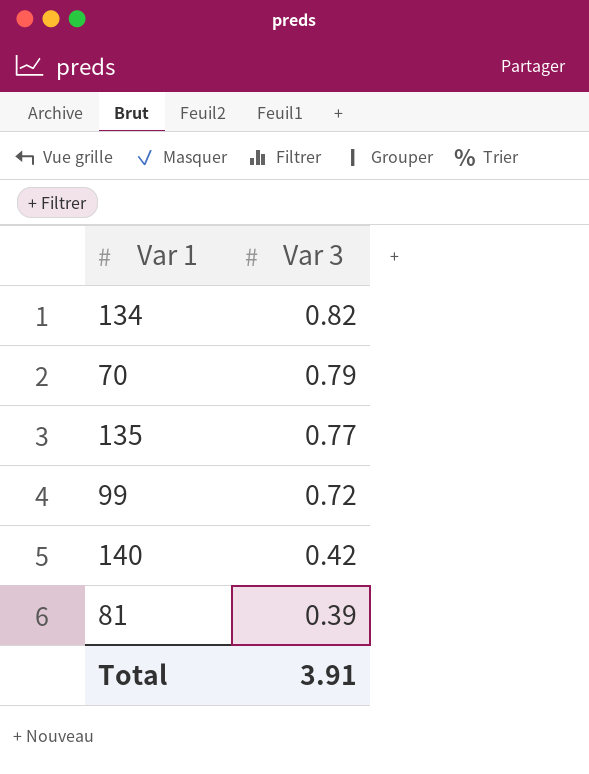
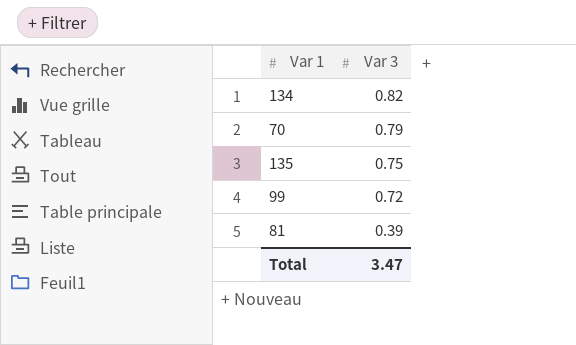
row 140: 0.42 -> none
135 | Var 3: 0.77 -> 0.75
Total | Var 3: 3.91 -> 3.47

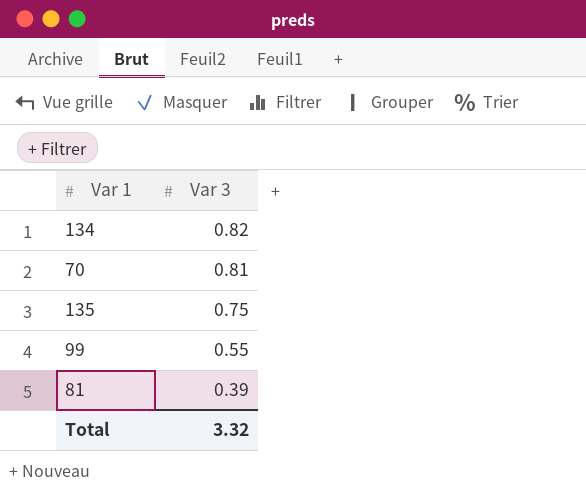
70 | Var 3: 0.79 -> 0.81
99 | Var 3: 0.72 -> 0.55
Total | Var 3: 3.47 -> 3.32

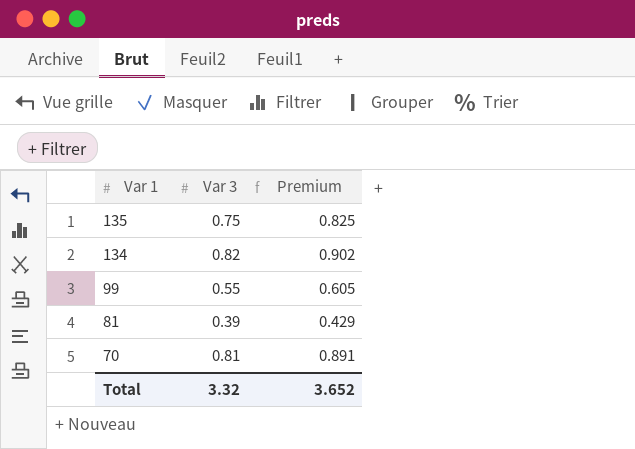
row order: Var 3 descending -> Var 1 descending
column Premium | formula: none -> [Var 3] * 1.1

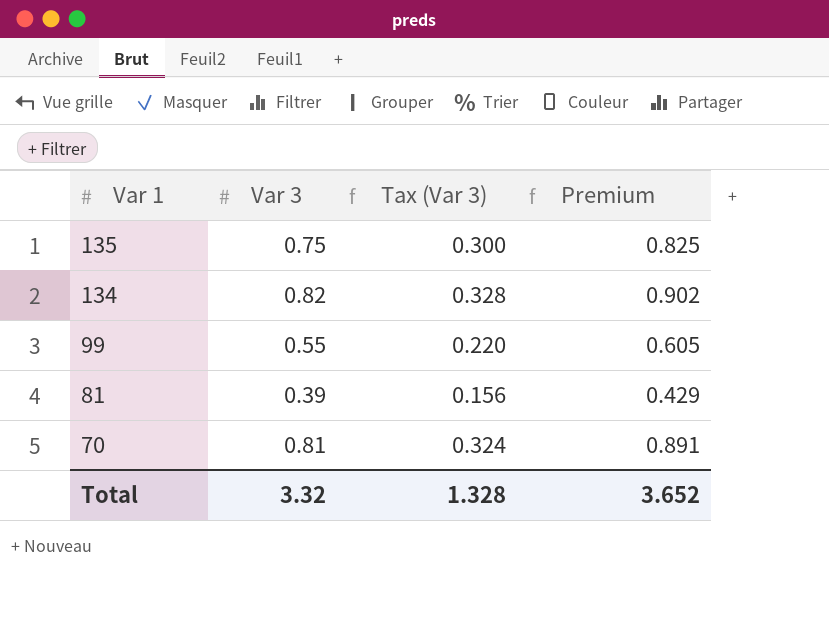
column Tax (Var 3) | formula: none -> [Var 3] * 0.4

